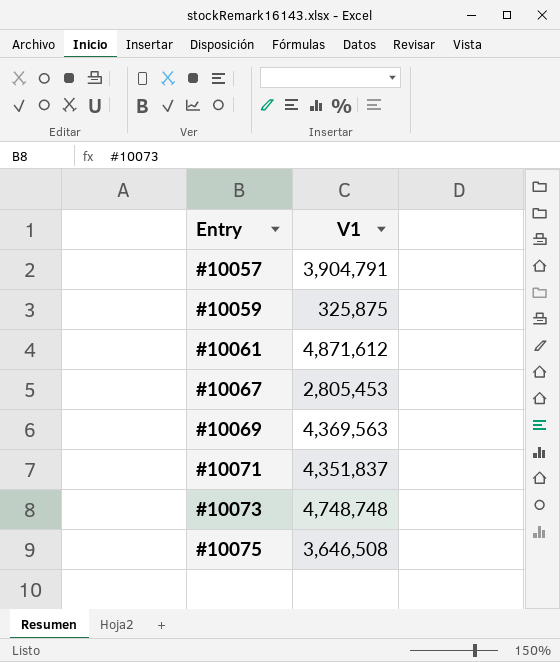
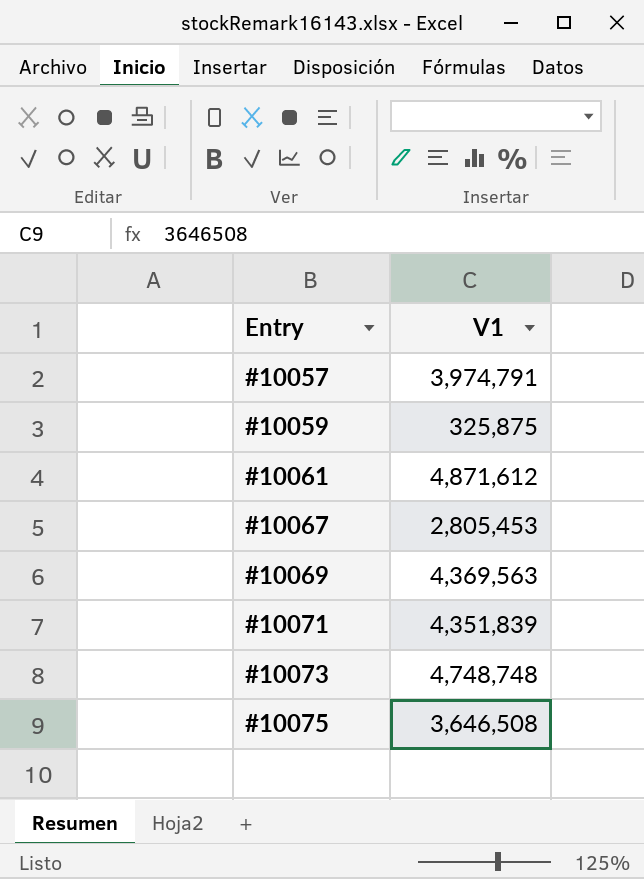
#10057 | V1: 3,904,791 -> 3,974,791
#10071 | V1: 4,351,837 -> 4,351,839

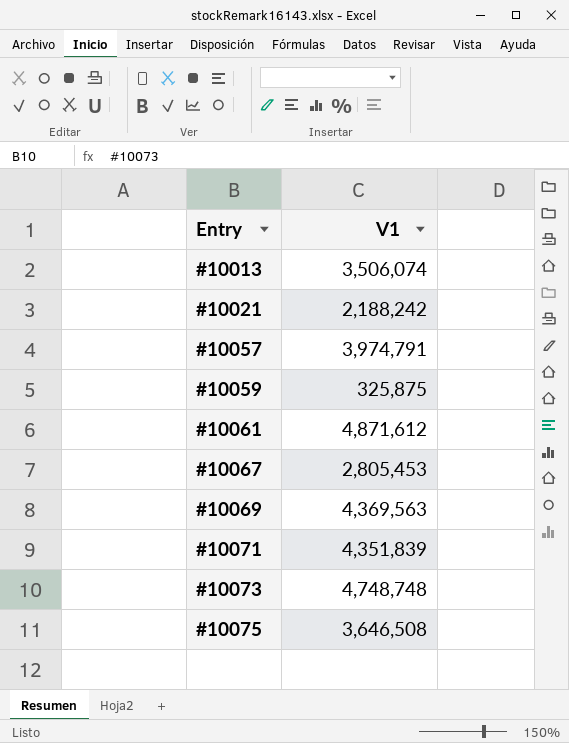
row #10013: none -> 3,506,074
row #10021: none -> 2,188,242

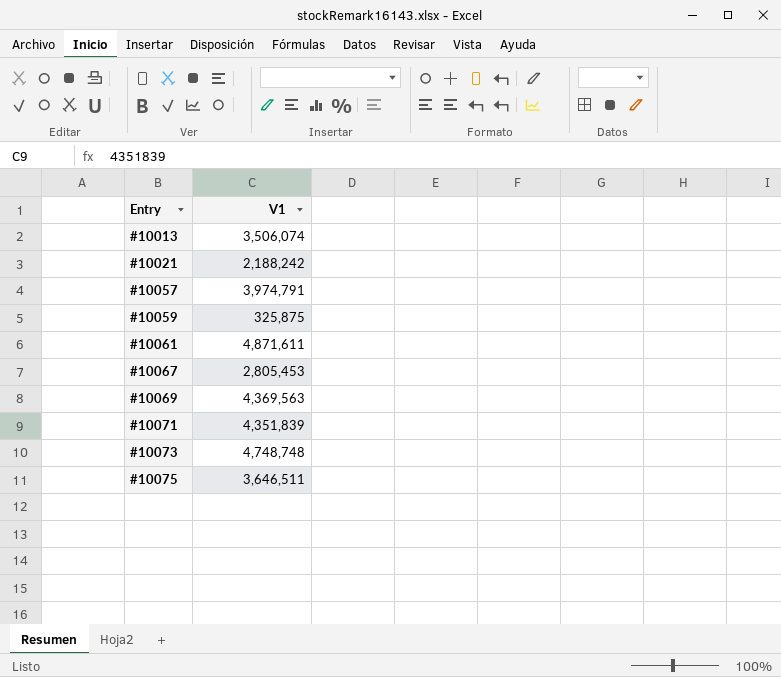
#10061 | V1: 4,871,612 -> 4,871,611
#10075 | V1: 3,646,508 -> 3,646,511

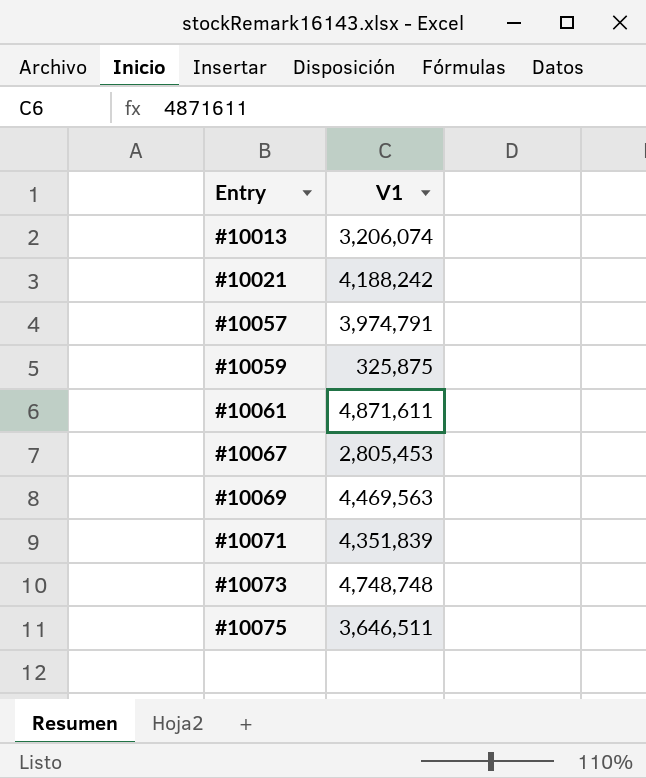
#10013 | V1: 3,506,074 -> 3,206,074
#10021 | V1: 2,188,242 -> 4,188,242
#10069 | V1: 4,369,563 -> 4,469,563

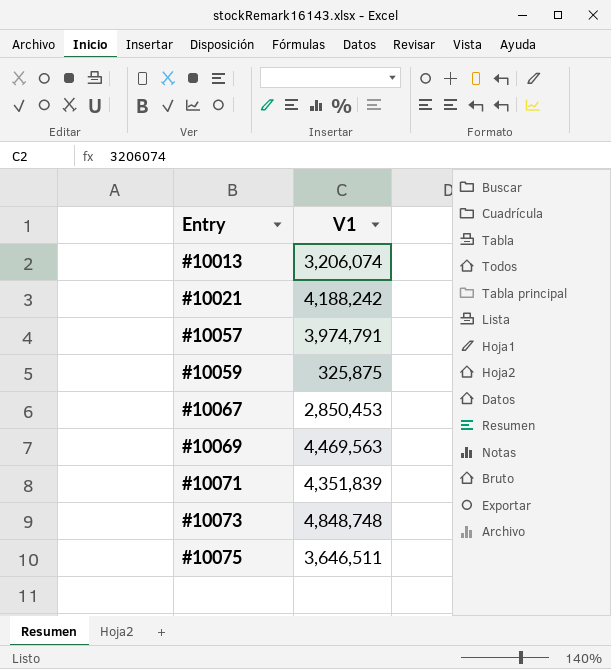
row #10061: 4,871,611 -> none
#10067 | V1: 2,805,453 -> 2,850,453
#10073 | V1: 4,748,748 -> 4,848,748

